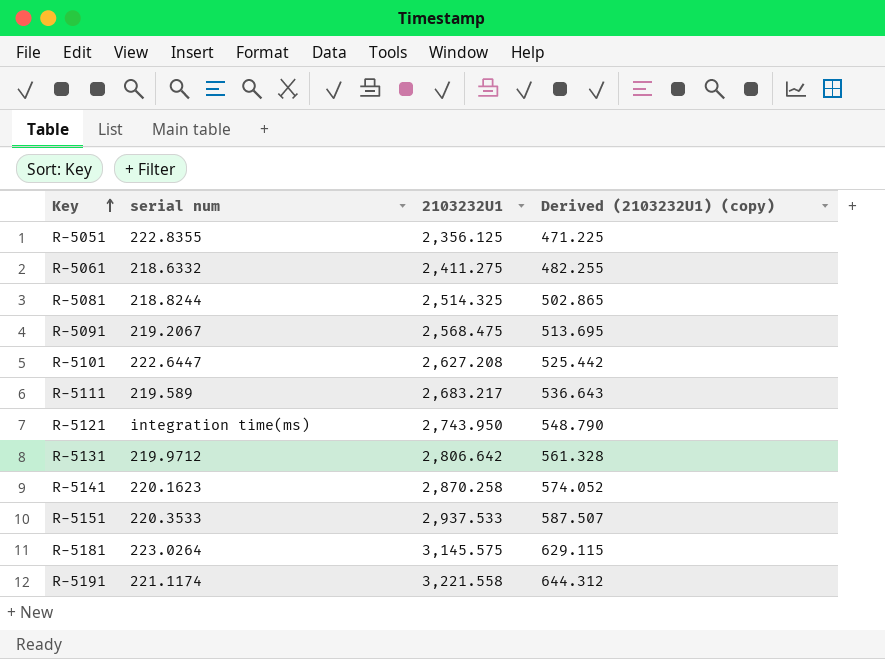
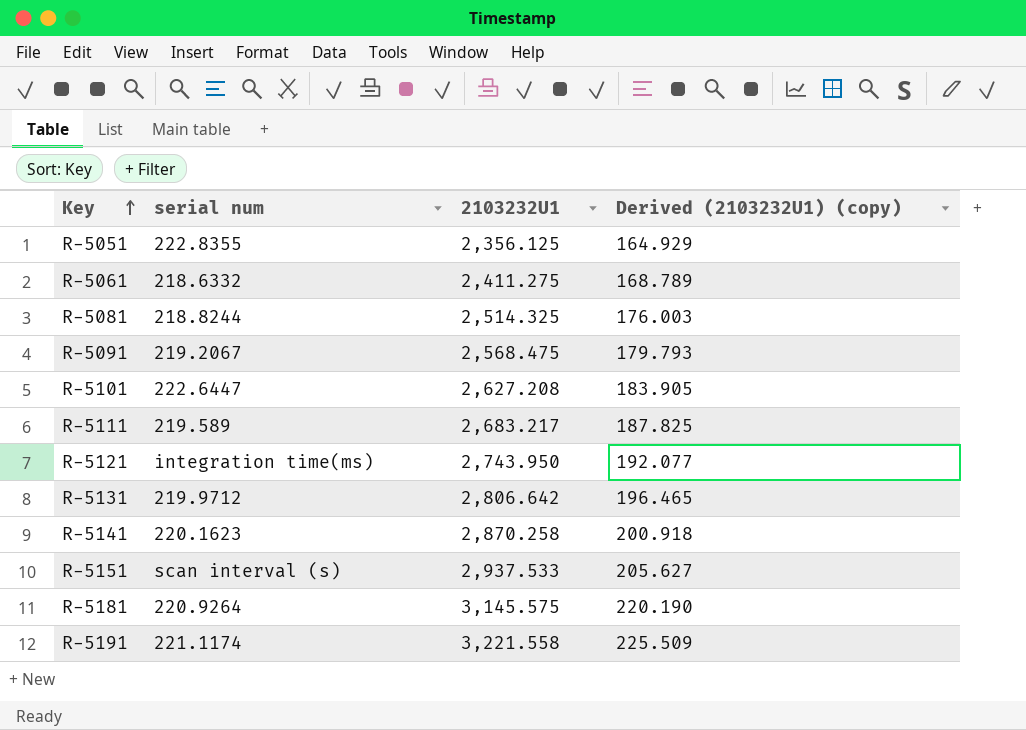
column Derived (2103232U1) (copy) | formula: [2103232U1] * 0.2 -> [2103232U1] * 0.07
R-5151 | serial num: 220.3533 -> scan interval (s)
R-5181 | serial num: 223.0264 -> 220.9264

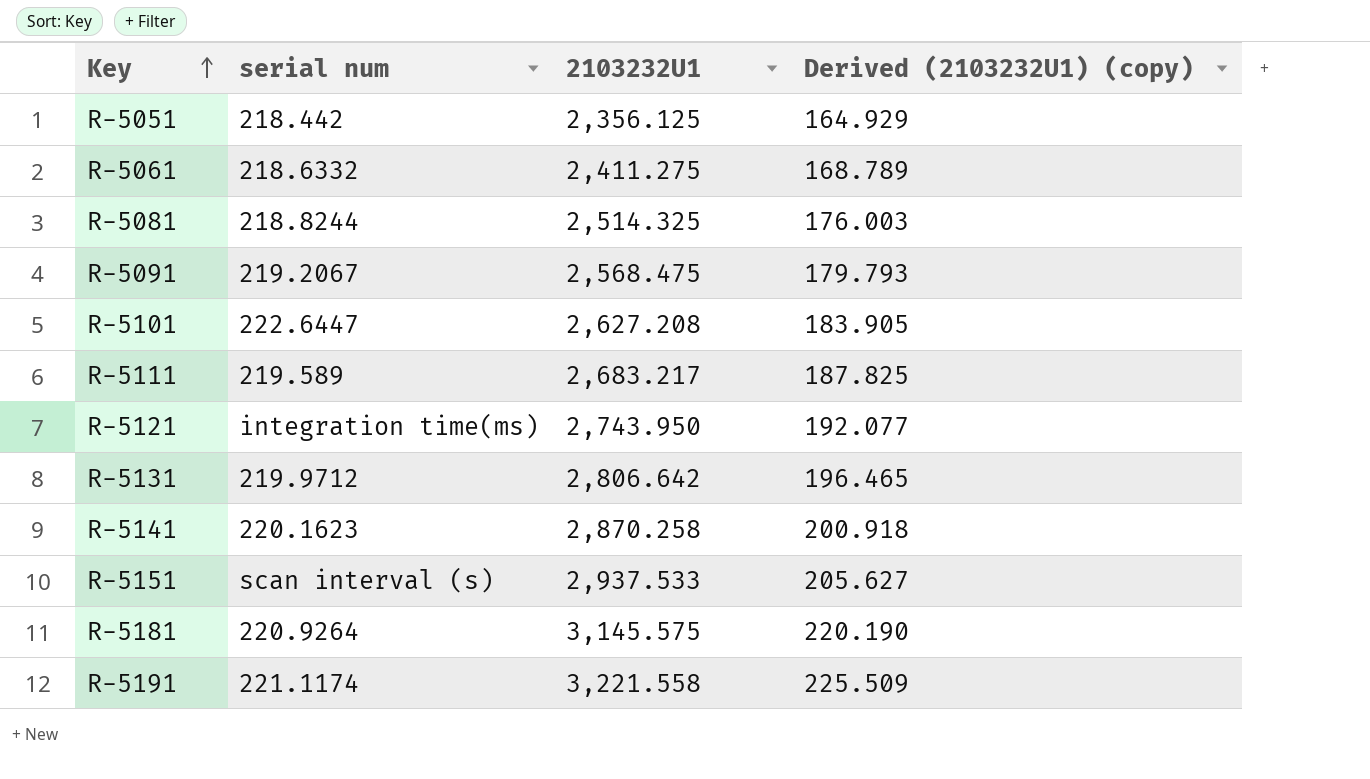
R-5051 | serial num: 222.8355 -> 218.442

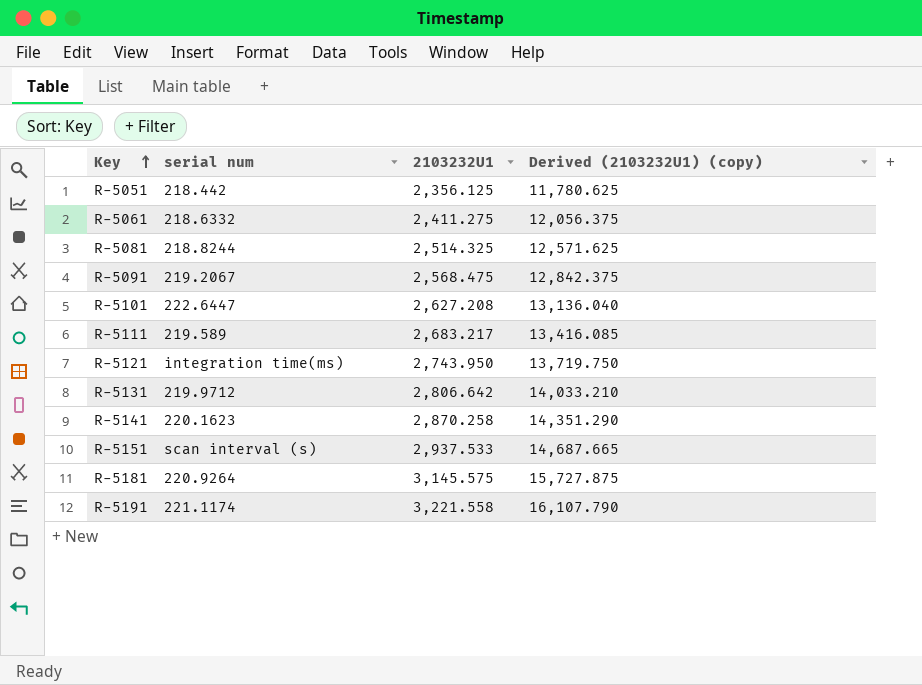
column Derived (2103232U1) (copy) | formula: [2103232U1] * 0.07 -> [2103232U1] * 5

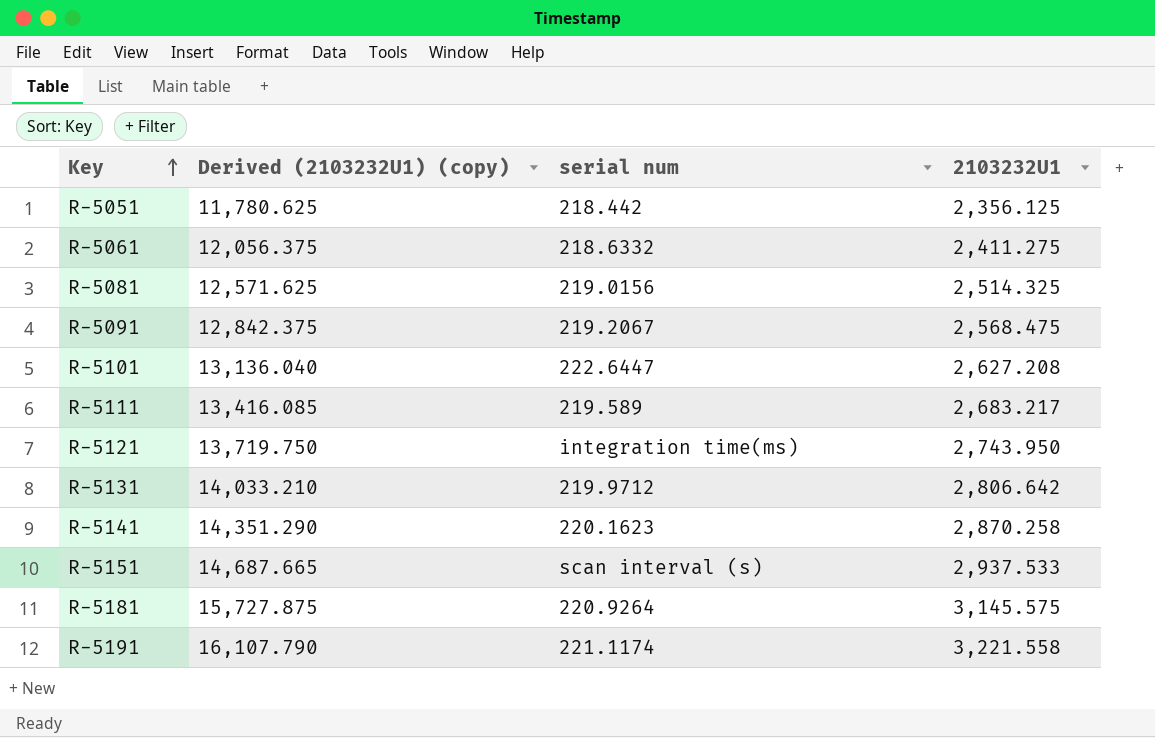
column Derived (2103232U1) (copy) | position: 4 -> 2
R-5081 | serial num: 218.8244 -> 219.0156

